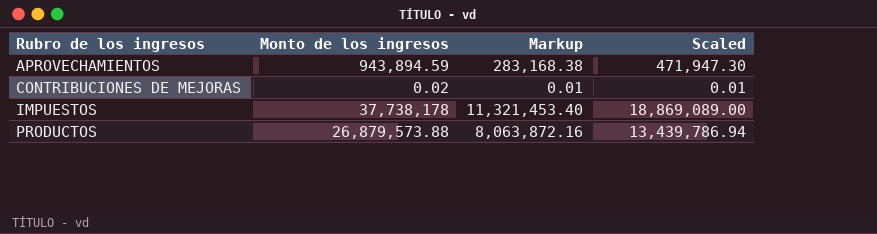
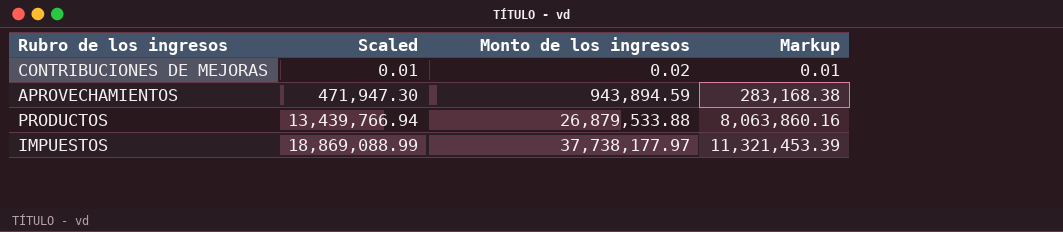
row order: Rubro de los ingresos ascending -> Scaled ascending
column Scaled | position: 4 -> 2
PRODUCTOS | Scaled: 13,439,786.94 -> 13,439,766.94
PRODUCTOS | Monto de los ingresos: 26,879,573.88 -> 26,879,533.88
PRODUCTOS | Markup: 8,063,872.16 -> 8,063,860.16
IMPUESTOS | Scaled: 18,869,089.00 -> 18,869,088.99
IMPUESTOS | Monto de los ingresos: 37,738,178 -> 37,738,177.97
IMPUESTOS | Markup: 11,321,453.40 -> 11,321,453.39

